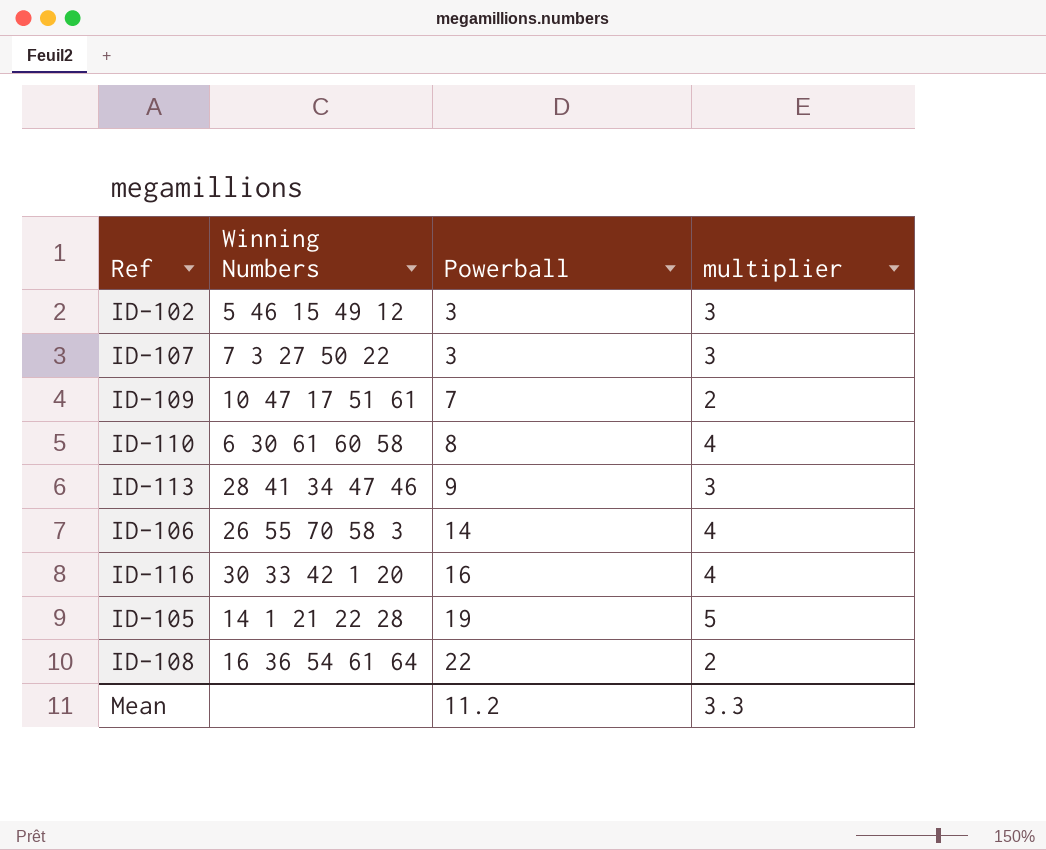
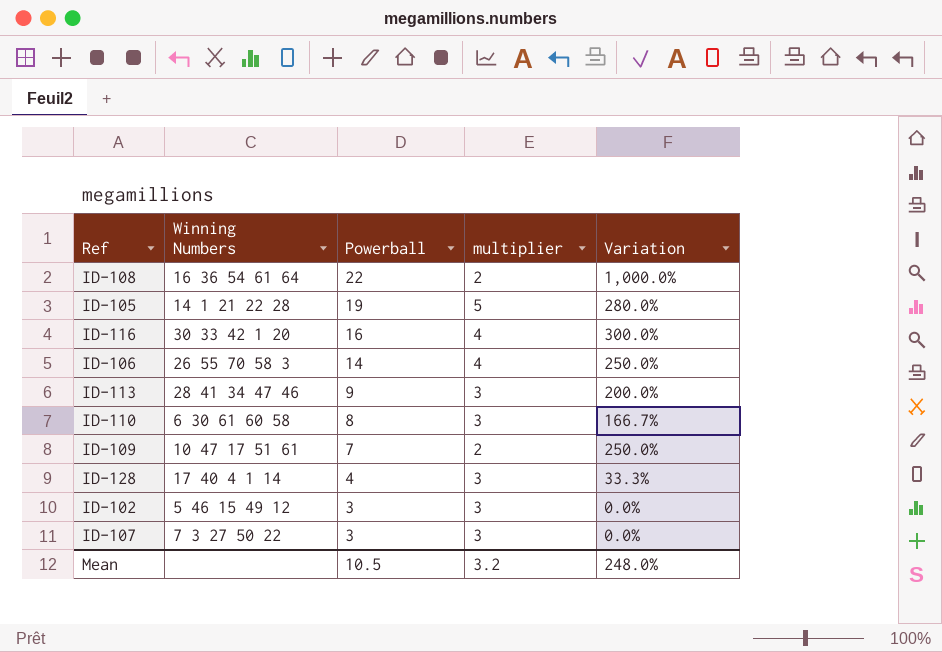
row order: Powerball ascending -> Powerball descending
column Variation | formula: none -> ([Powerball] - [multiplier]) / [multiplier]
ID-110 | multiplier: 4 -> 3
row ID-128: none -> 17 40 4 1 14 | 4 | 3 | 33.3%
Mean | Powerball: 11.2 -> 10.5
Mean | multiplier: 3.3 -> 3.2

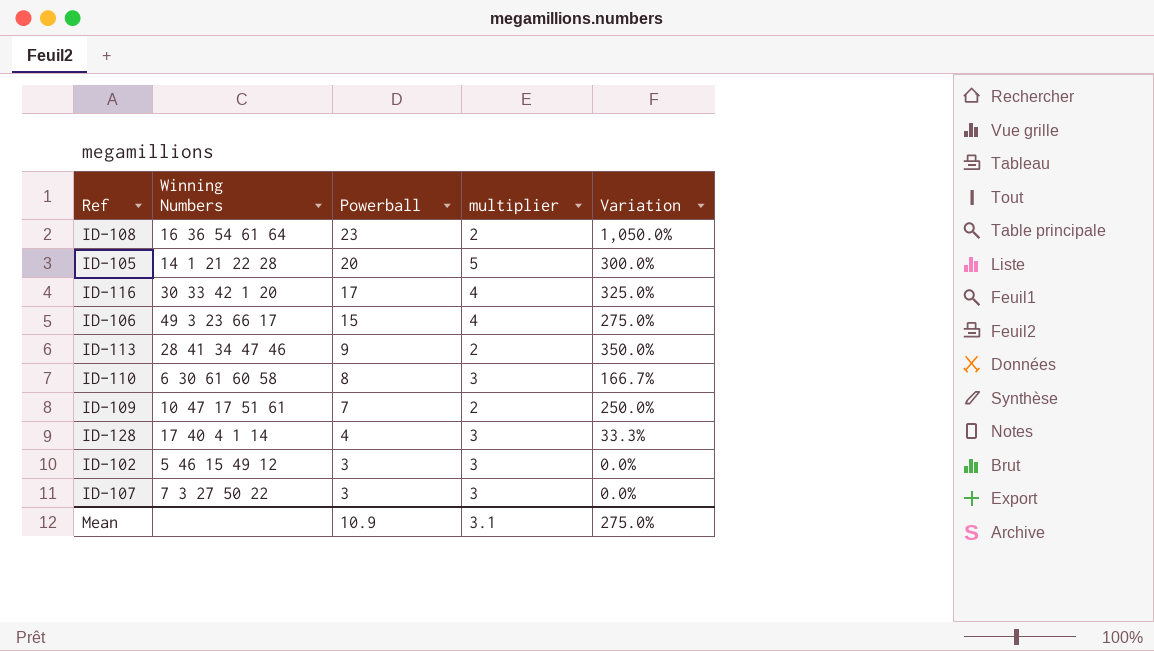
ID-108 | Powerball: 22 -> 23
ID-108 | Variation: 1,000.0% -> 1,050.0%
ID-105 | Powerball: 19 -> 20
ID-105 | Variation: 280.0% -> 300.0%
ID-116 | Powerball: 16 -> 17
ID-116 | Variation: 300.0% -> 325.0%
ID-106 | Winning Numbers: 26 55 70 58 3 -> 49 3 23 66 17
ID-106 | Powerball: 14 -> 15
ID-106 | Variation: 250.0% -> 275.0%
ID-113 | multiplier: 3 -> 2
ID-113 | Variation: 200.0% -> 350.0%
Mean | Powerball: 10.5 -> 10.9
Mean | multiplier: 3.2 -> 3.1
Mean | Variation: 248.0% -> 275.0%

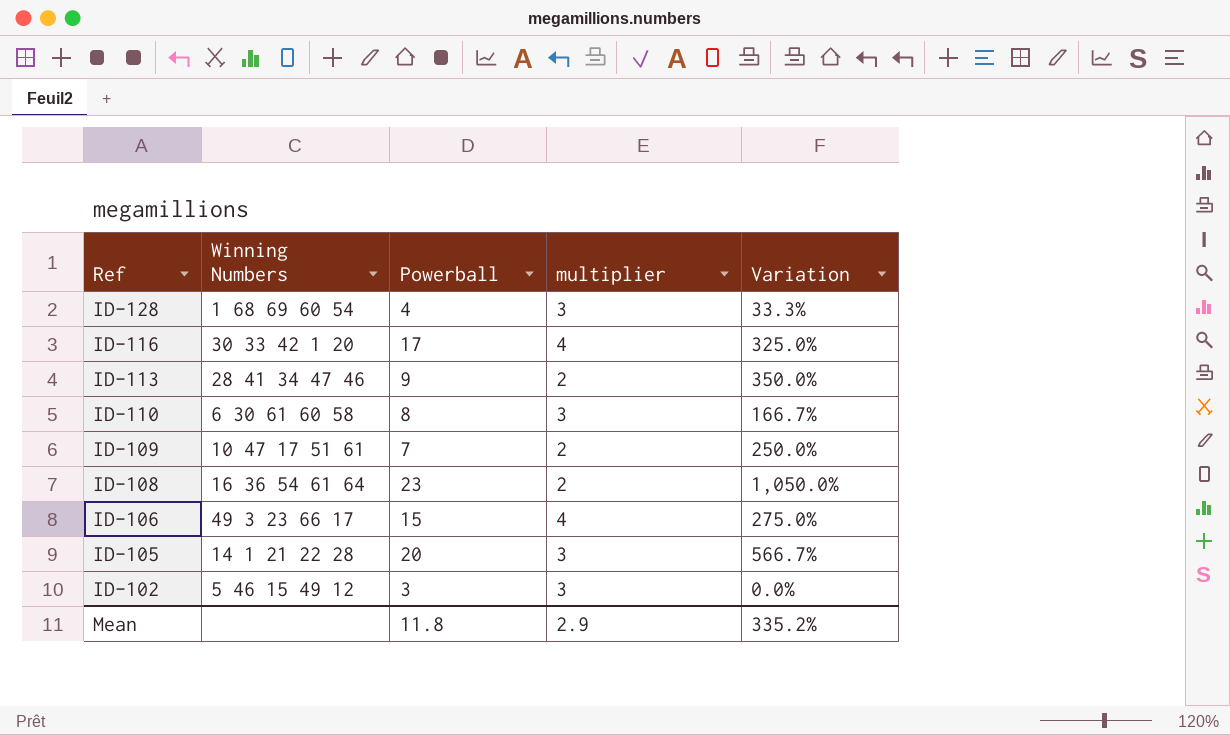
row order: Powerball descending -> Ref descending
row ID-107: 7 3 27 50 22 | 3 | 3 | 0.0% -> none
ID-128 | Winning Numbers: 17 40 4 1 14 -> 1 68 69 60 54
ID-105 | multiplier: 5 -> 3
ID-105 | Variation: 300.0% -> 566.7%
Mean | Powerball: 10.9 -> 11.8
Mean | multiplier: 3.1 -> 2.9
Mean | Variation: 275.0% -> 335.2%

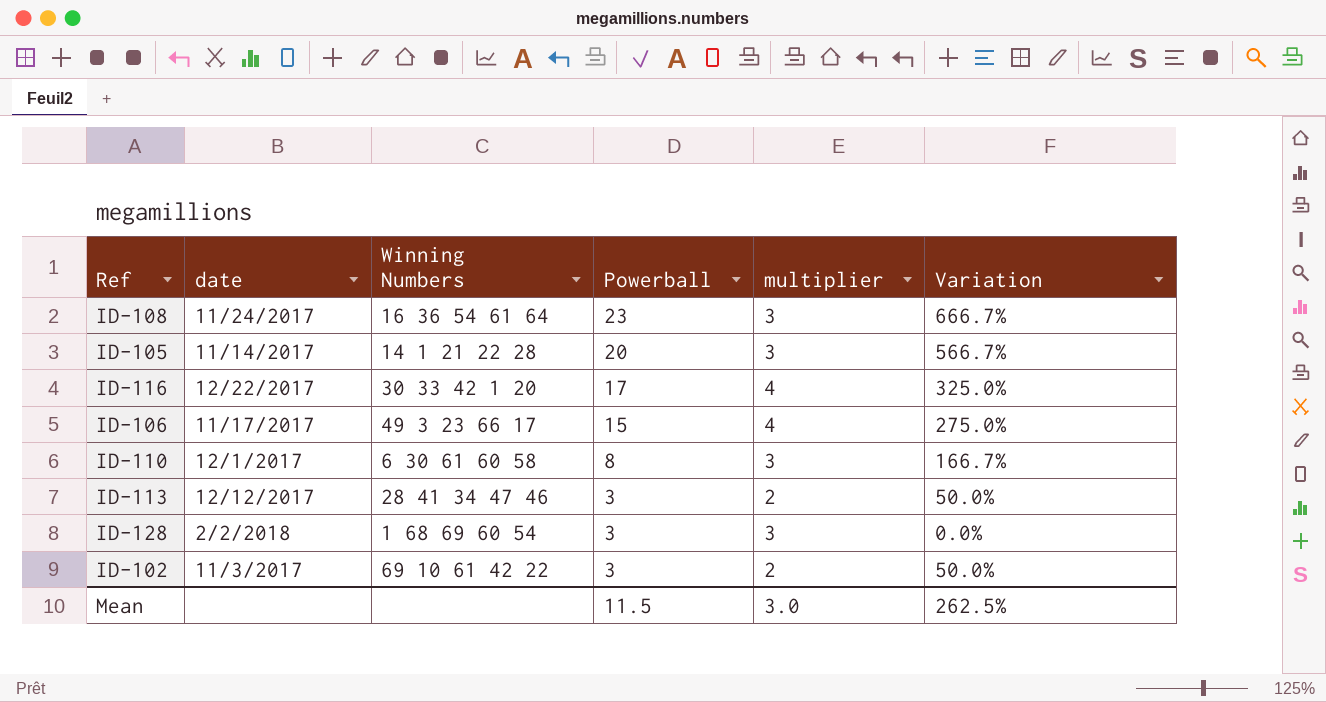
row order: Ref descending -> Powerball descending
column date | position: none -> 2
row ID-109: 10 47 17 51 61 | 7 | 2 | 250.0% -> none
ID-108 | multiplier: 2 -> 3
ID-108 | Variation: 1,050.0% -> 666.7%
ID-113 | Powerball: 9 -> 3
ID-113 | Variation: 350.0% -> 50.0%
ID-128 | Powerball: 4 -> 3
ID-128 | Variation: 33.3% -> 0.0%
ID-102 | Winning Numbers: 5 46 15 49 12 -> 69 10 61 42 22
ID-102 | multiplier: 3 -> 2
ID-102 | Variation: 0.0% -> 50.0%
Mean | Powerball: 11.8 -> 11.5
Mean | multiplier: 2.9 -> 3.0
Mean | Variation: 335.2% -> 262.5%

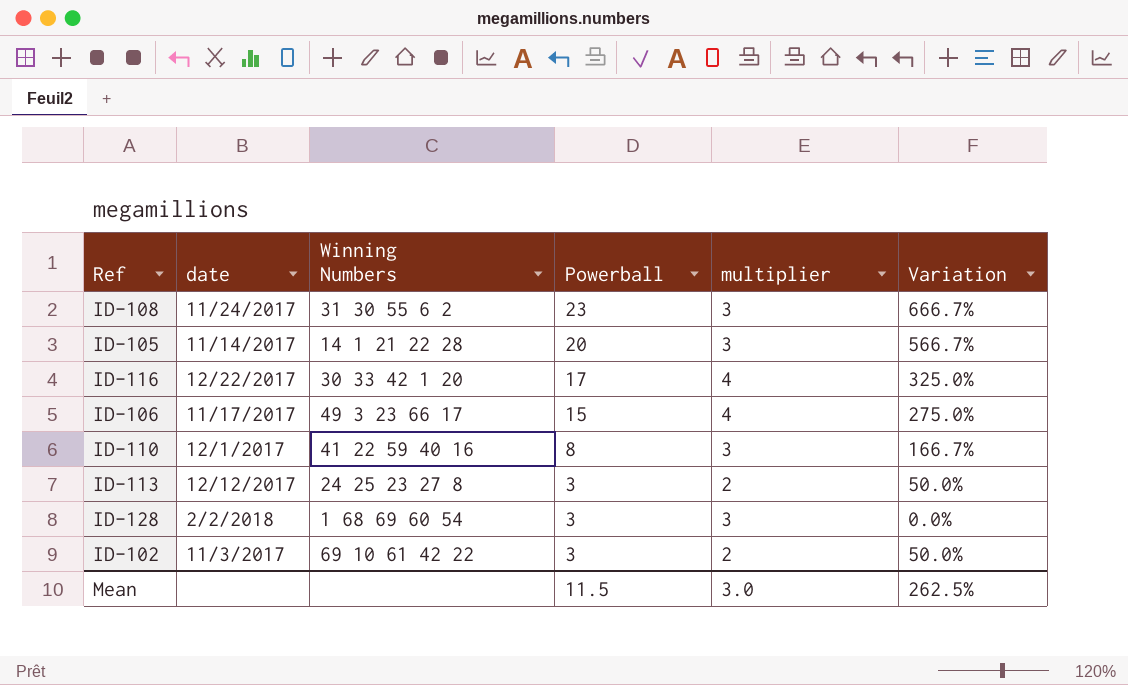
ID-108 | Winning Numbers: 16 36 54 61 64 -> 31 30 55 6 2
ID-110 | Winning Numbers: 6 30 61 60 58 -> 41 22 59 40 16
ID-113 | Winning Numbers: 28 41 34 47 46 -> 24 25 23 27 8

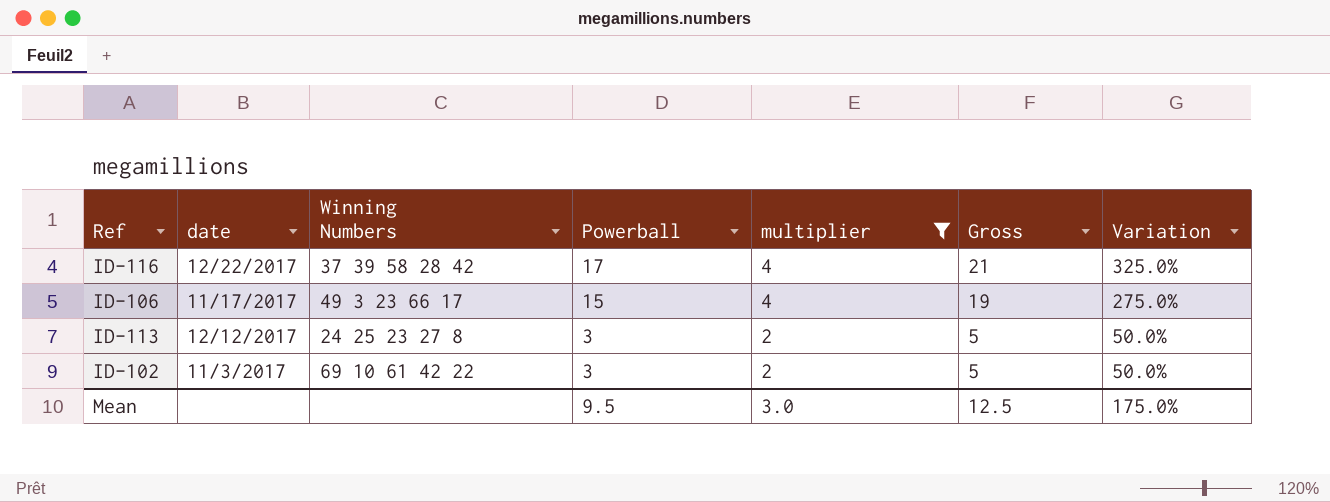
filter: none -> multiplier != 3
column Gross | formula: none -> [Powerball] + [multiplier]
ID-116 | Winning Numbers: 30 33 42 1 20 -> 37 39 58 28 42
Mean | Powerball: 11.5 -> 9.5
Mean | Variation: 262.5% -> 175.0%

